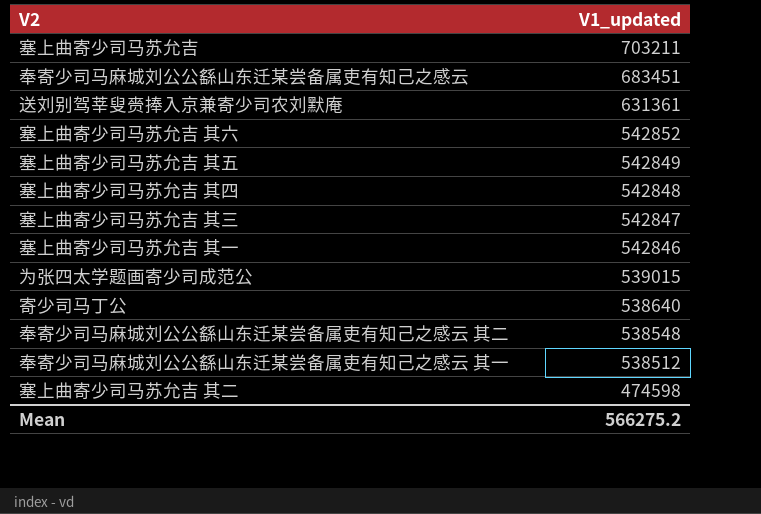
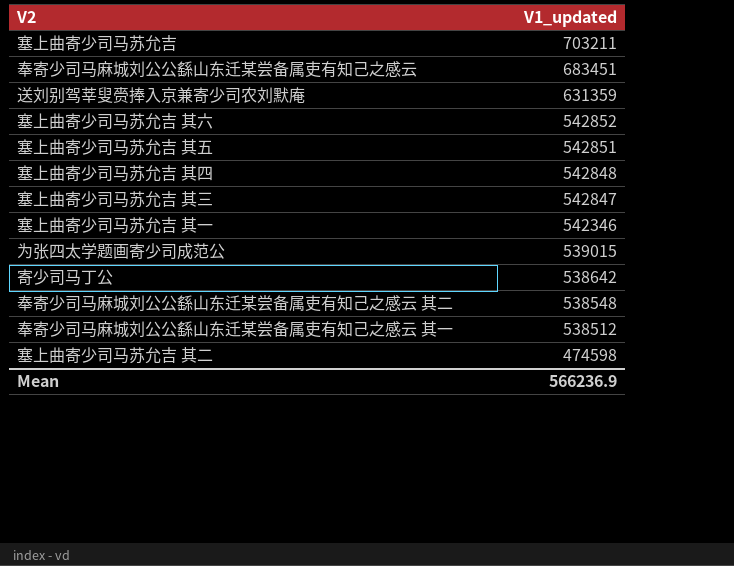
送刘别驾莘叟赍捧入京兼寄少司农刘默庵 | V1_updated: 631361 -> 631359
塞上曲寄少司马苏允吉 其五 | V1_updated: 542849 -> 542851
塞上曲寄少司马苏允吉 其一 | V1_updated: 542846 -> 542346
寄少司马丁公 | V1_updated: 538640 -> 538642
Mean | V1_updated: 566275.2 -> 566236.9

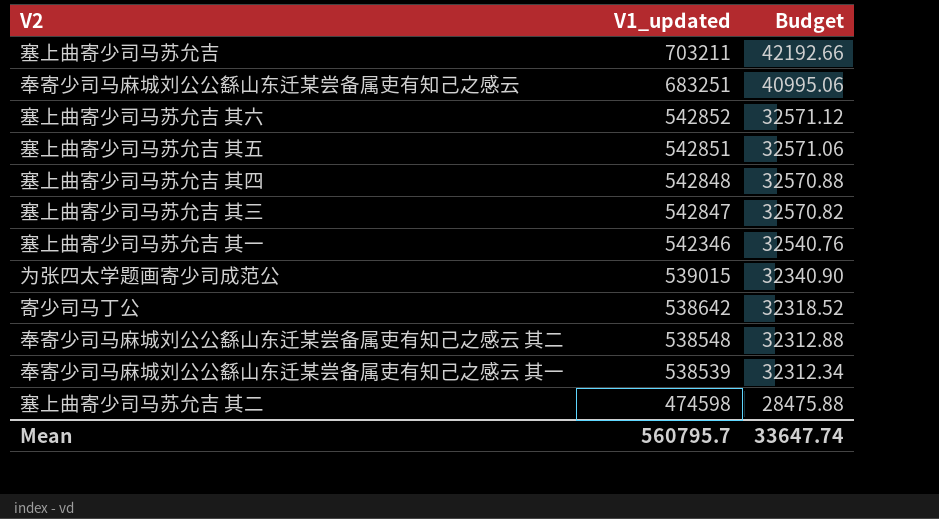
column Budget | formula: none -> [V1_updated] * 0.06
row 送刘别驾莘叟赍捧入京兼寄少司农刘默庵: 631359 -> none
奉寄少司马麻城刘公公繇山东迁某尝备属吏有知己之感云 | V1_updated: 683451 -> 683251
奉寄少司马麻城刘公公繇山东迁某尝备属吏有知己之感云 其一 | V1_updated: 538512 -> 538539
Mean | V1_updated: 566236.9 -> 560795.7

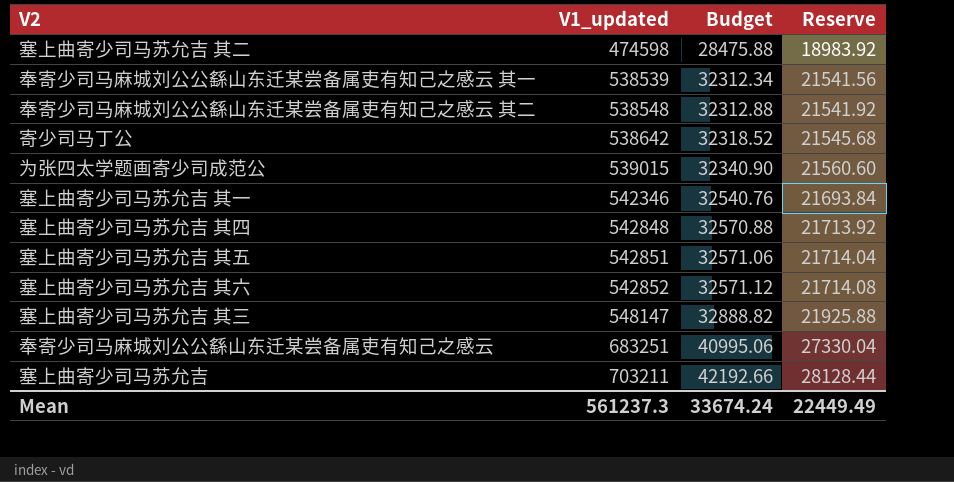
row order: V1_updated descending -> V1_updated ascending
column Reserve | formula: none -> [V1_updated] * 0.04
塞上曲寄少司马苏允吉 其三 | V1_updated: 542847 -> 548147
塞上曲寄少司马苏允吉 其三 | Budget: 32570.82 -> 32888.82
Mean | V1_updated: 560795.7 -> 561237.3
Mean | Budget: 33647.74 -> 33674.24

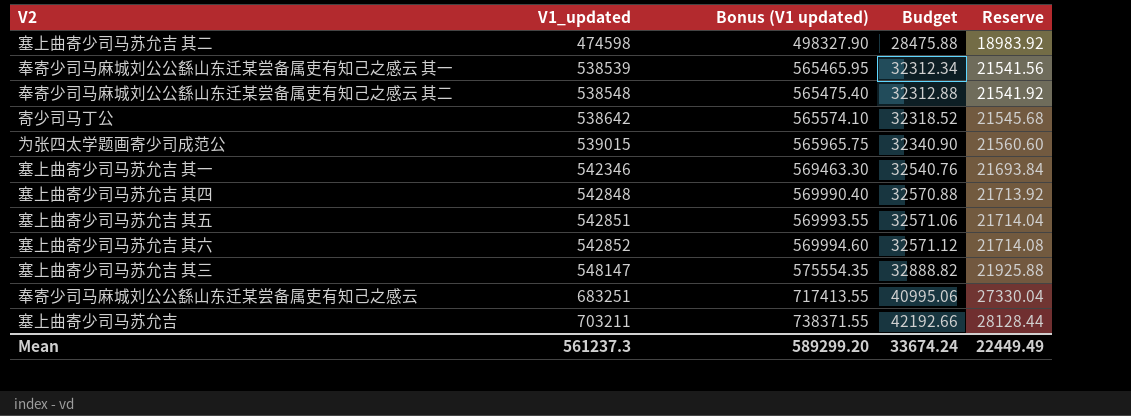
column Bonus (V1 updated) | formula: none -> [V1_updated] * 1.05

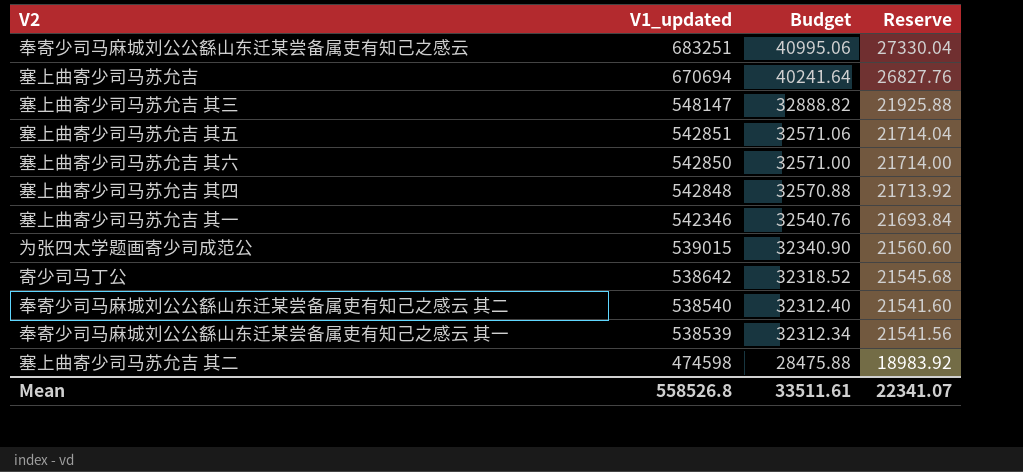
row order: V1_updated ascending -> V1_updated descending
column Bonus (V1 updated) | formula: [V1_updated] * 1.05 -> none
塞上曲寄少司马苏允吉 | V1_updated: 703211 -> 670694
塞上曲寄少司马苏允吉 | Budget: 42192.66 -> 40241.64
塞上曲寄少司马苏允吉 | Reserve: 28128.44 -> 26827.76
塞上曲寄少司马苏允吉 其六 | V1_updated: 542852 -> 542850
塞上曲寄少司马苏允吉 其六 | Budget: 32571.12 -> 32571.00
塞上曲寄少司马苏允吉 其六 | Reserve: 21714.08 -> 21714.00
奉寄少司马麻城刘公公繇山东迁某尝备属吏有知己之感云 其二 | V1_updated: 538548 -> 538540
奉寄少司马麻城刘公公繇山东迁某尝备属吏有知己之感云 其二 | Budget: 32312.88 -> 32312.40
奉寄少司马麻城刘公公繇山东迁某尝备属吏有知己之感云 其二 | Reserve: 21541.92 -> 21541.60
Mean | V1_updated: 561237.3 -> 558526.8
Mean | Budget: 33674.24 -> 33511.61
Mean | Reserve: 22449.49 -> 22341.07

